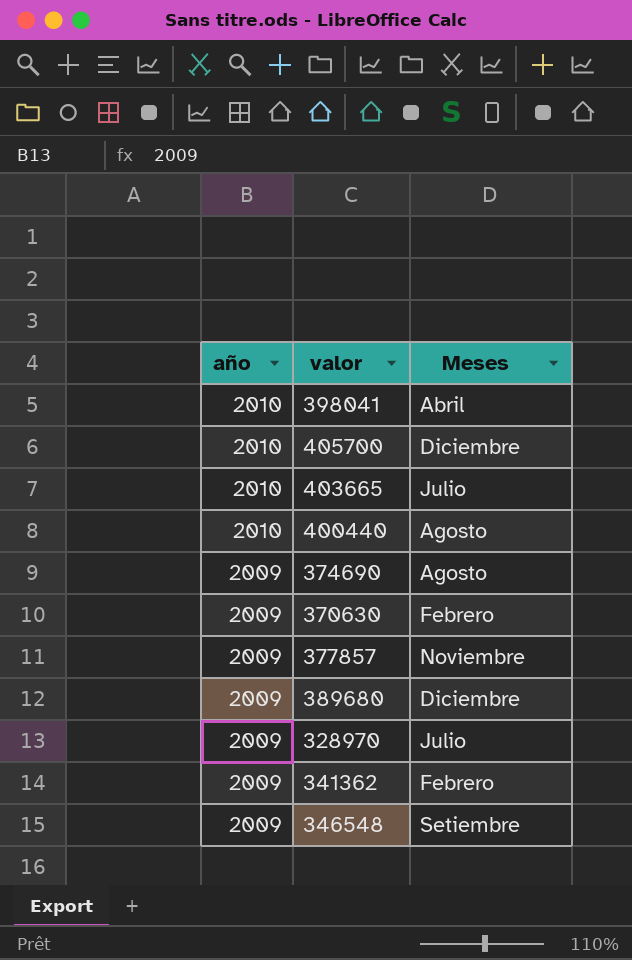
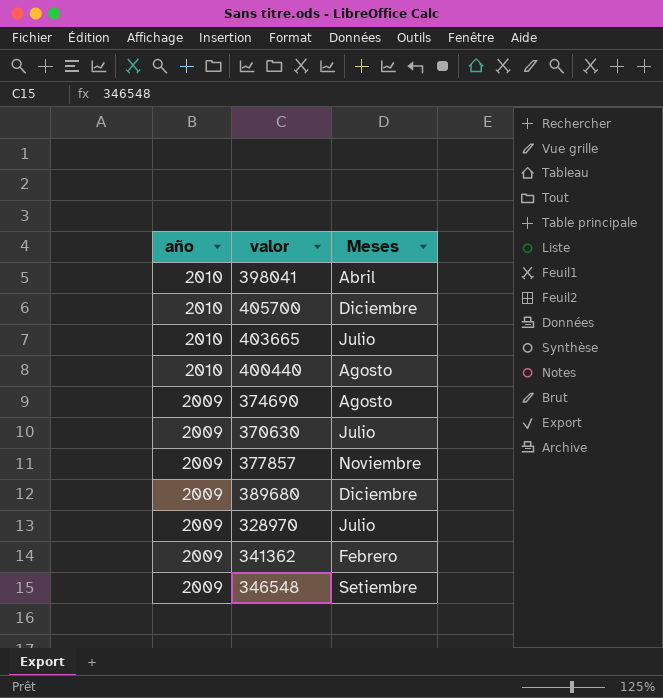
370630 | Meses: Febrero -> Julio

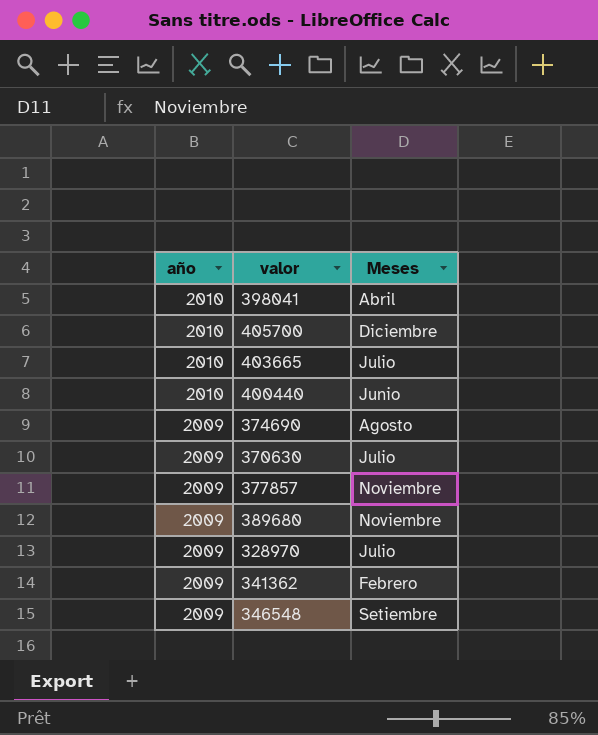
400440 | Meses: Agosto -> Junio
389680 | Meses: Diciembre -> Noviembre

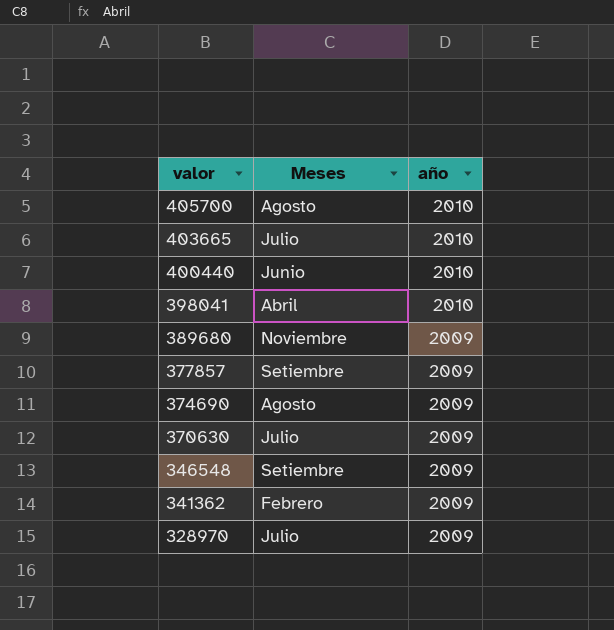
row order: año descending -> valor descending
column año | position: 1 -> 3
405700 | Meses: Diciembre -> Agosto
377857 | Meses: Noviembre -> Setiembre

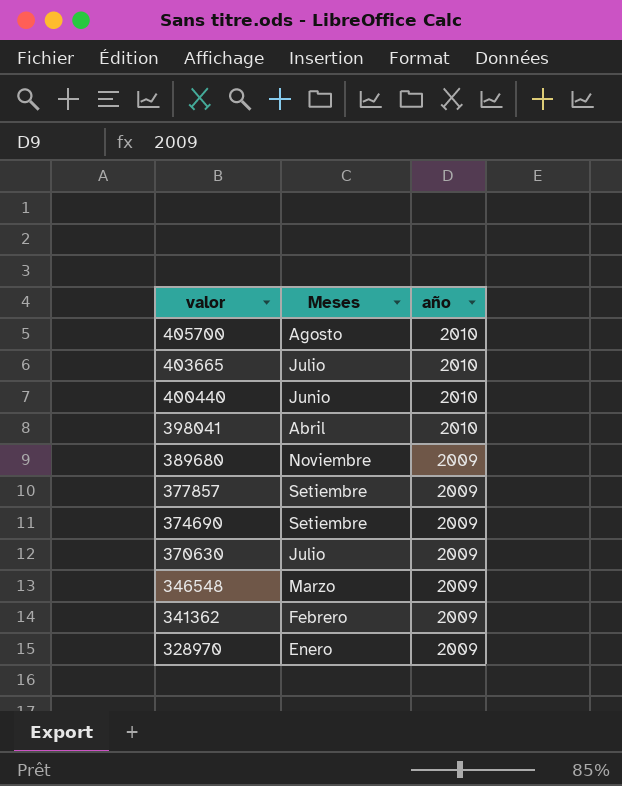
374690 | Meses: Agosto -> Setiembre
346548 | Meses: Setiembre -> Marzo
328970 | Meses: Julio -> Enero

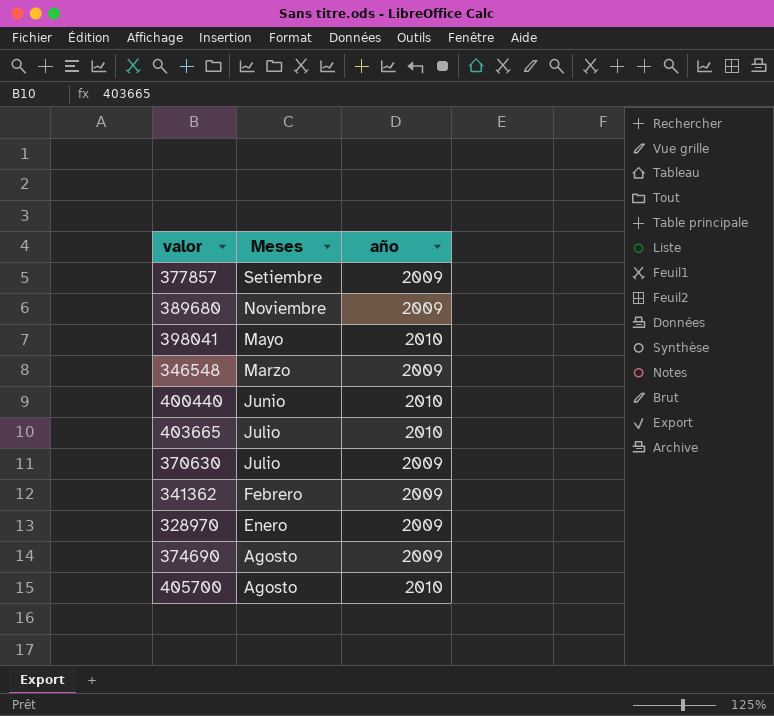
row order: valor descending -> Meses descending
398041 | Meses: Abril -> Mayo
374690 | Meses: Setiembre -> Agosto

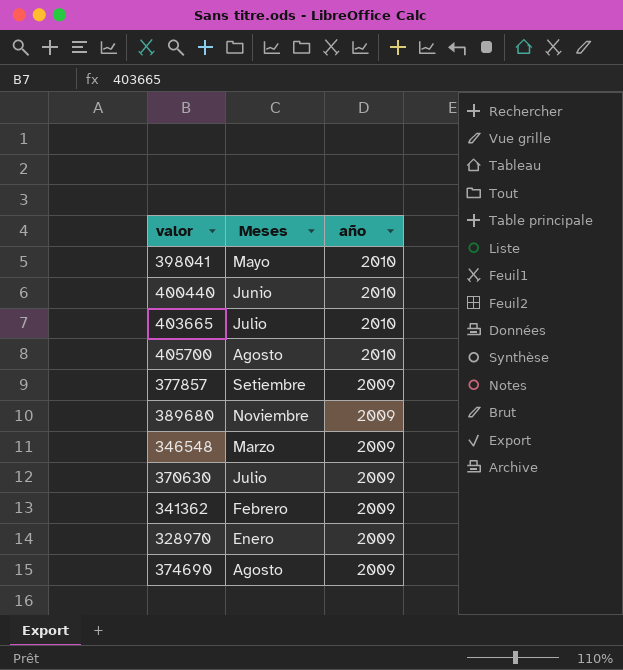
row order: Meses descending -> año descending

